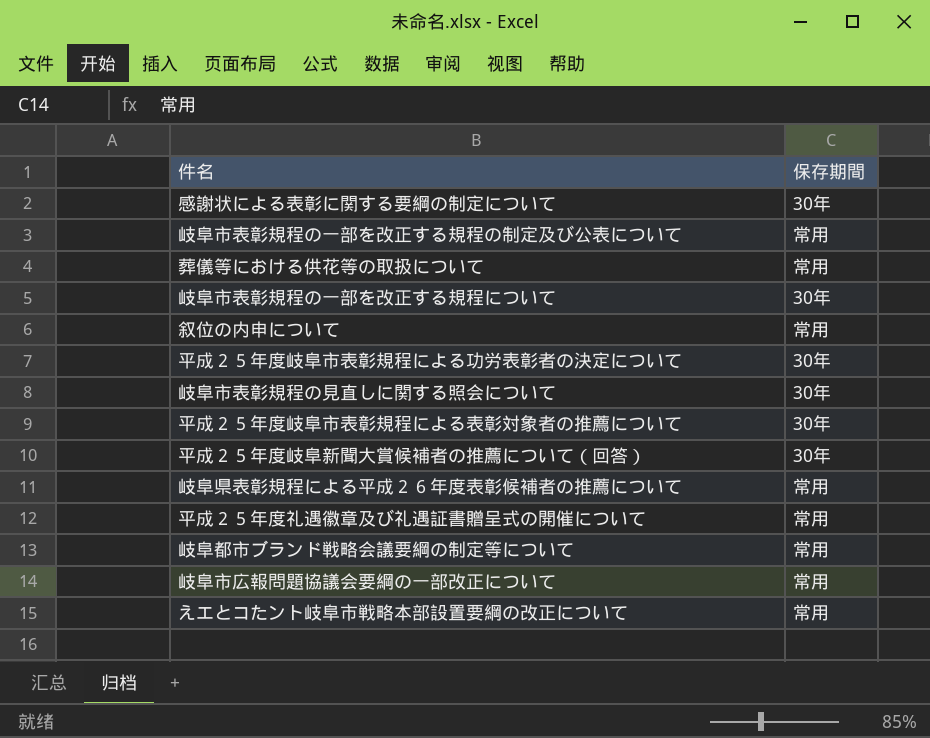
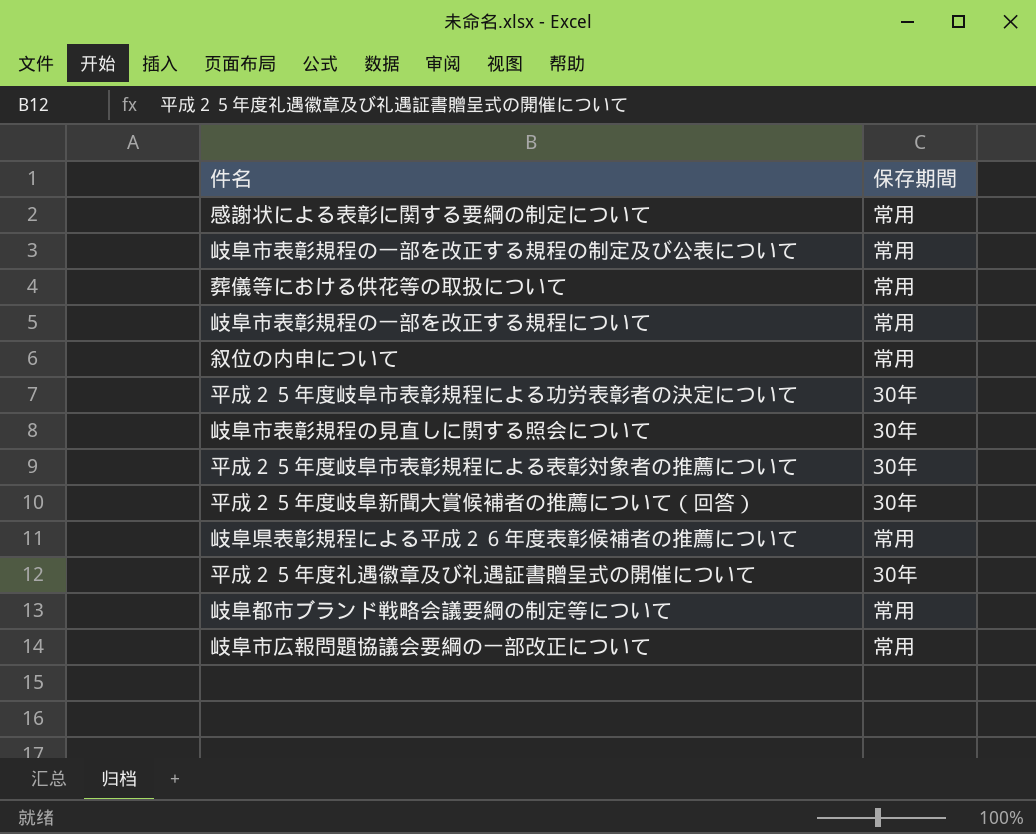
row えエとコたント岐阜市戦略本部設置要綱の改正について: 常用 -> none
感謝状による表彰に関する要綱の制定について | 保存期間: 30年 -> 常用
岐阜市表彰規程の一部を改正する規程について | 保存期間: 30年 -> 常用
平成２５年度礼遇徽章及び礼遇証書贈呈式の開催について | 保存期間: 常用 -> 30年

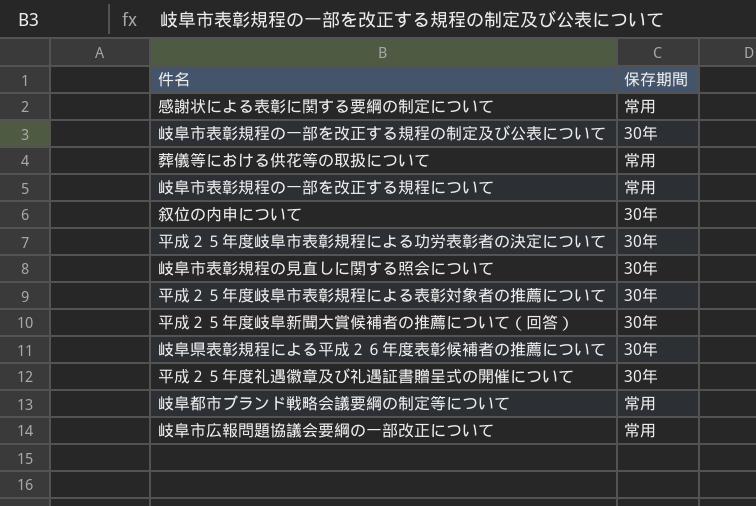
岐阜市表彰規程の一部を改正する規程の制定及び公表について | 保存期間: 常用 -> 30年
叙位の内申について | 保存期間: 常用 -> 30年
岐阜県表彰規程による平成２６年度表彰候補者の推薦について | 保存期間: 常用 -> 30年

